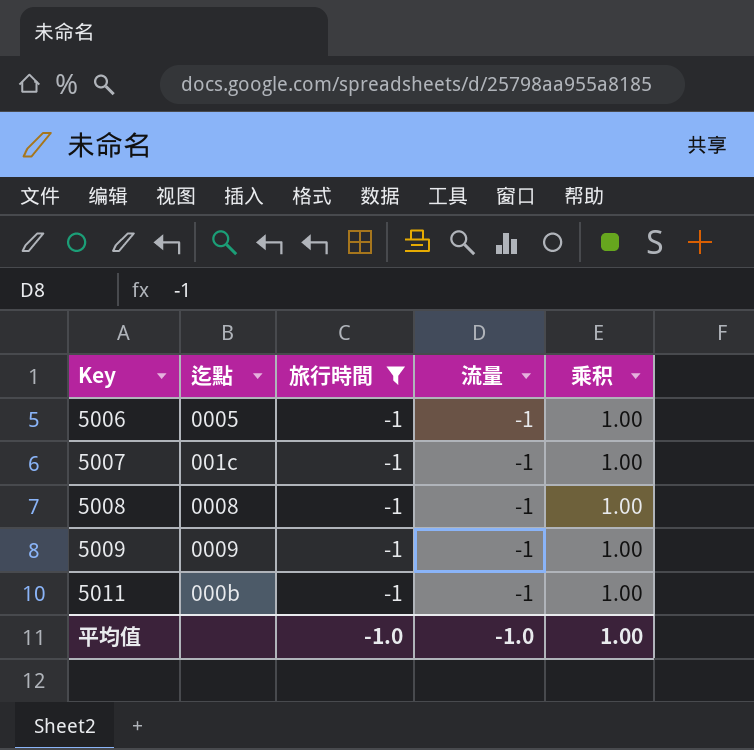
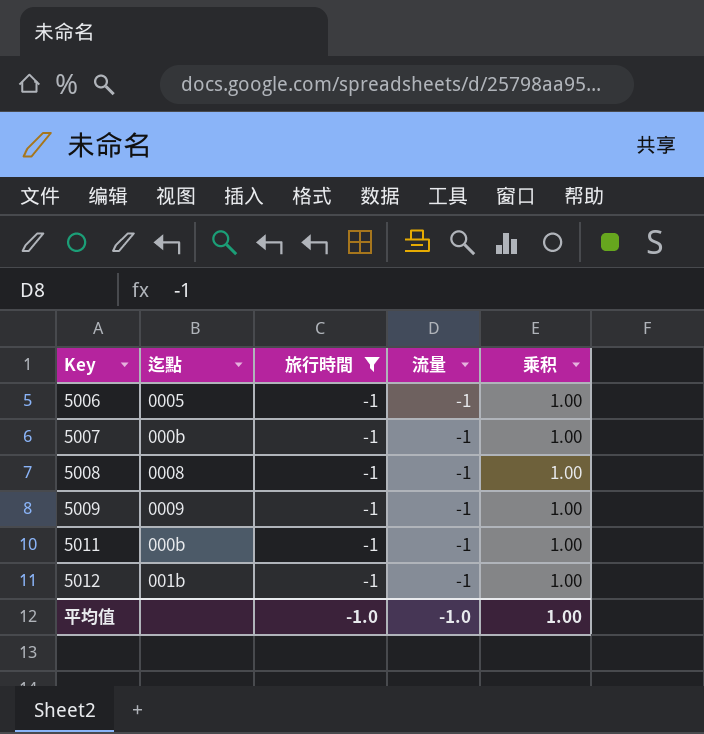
5007 | 迄點: 001c -> 000b
row 5012: none -> 001b | -1 | -1 | 1.00

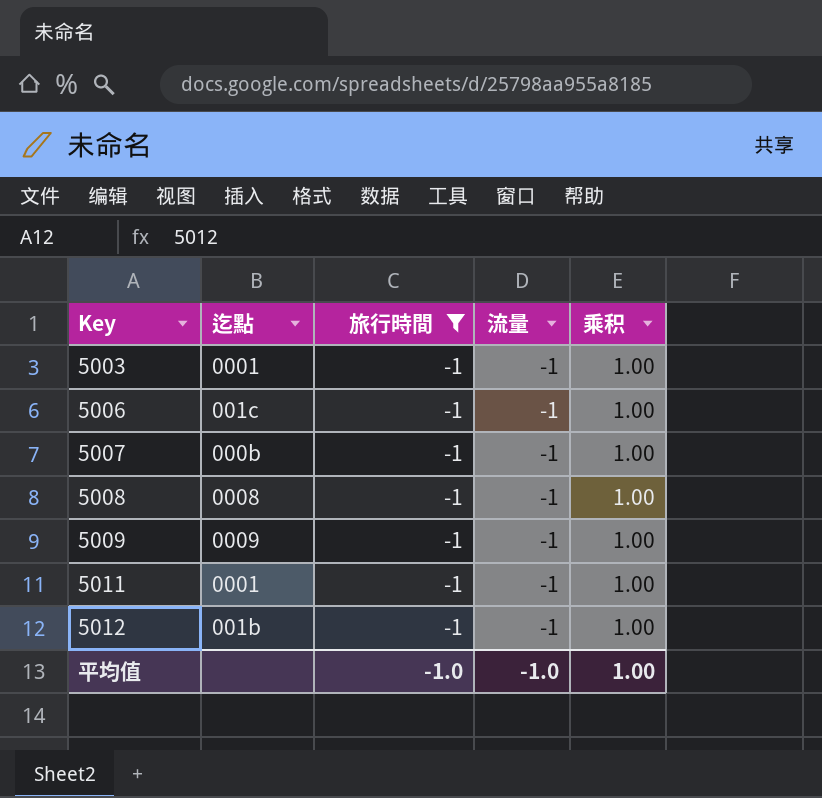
row 5003: none -> 0001 | -1 | -1 | 1.00
5006 | 迄點: 0005 -> 001c
5011 | 迄點: 000b -> 0001

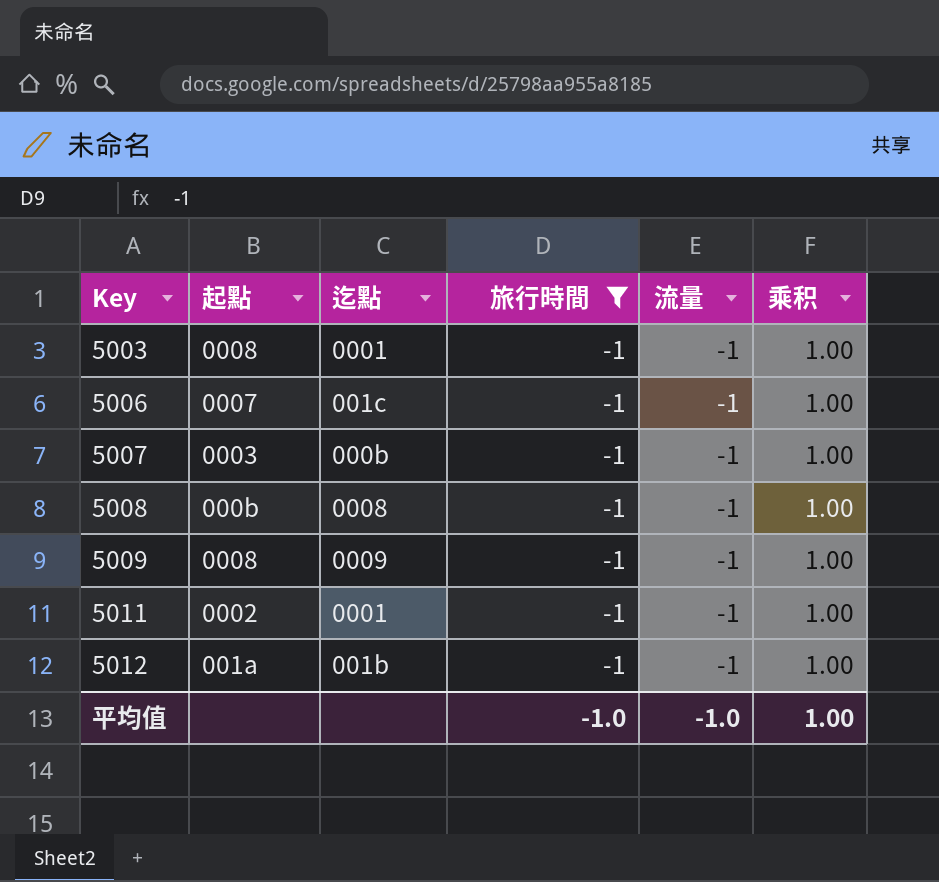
column 起點 | position: none -> 2

